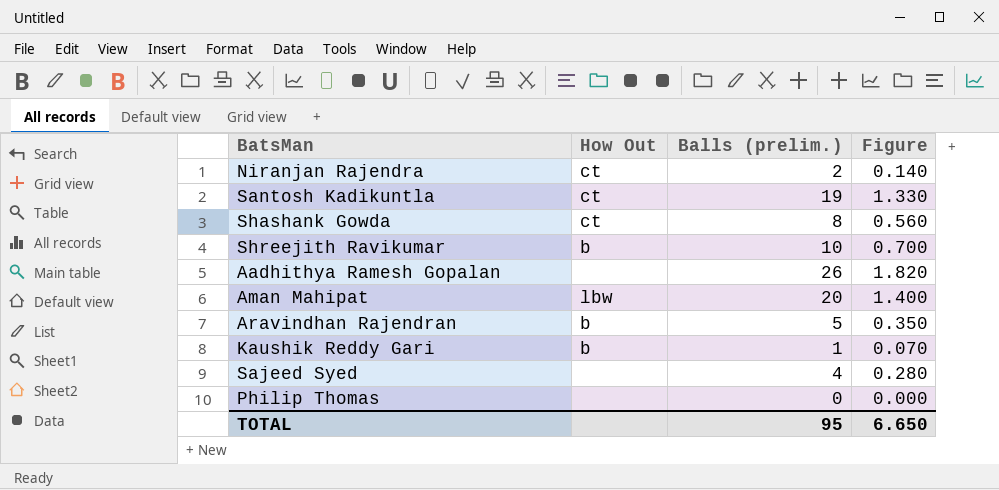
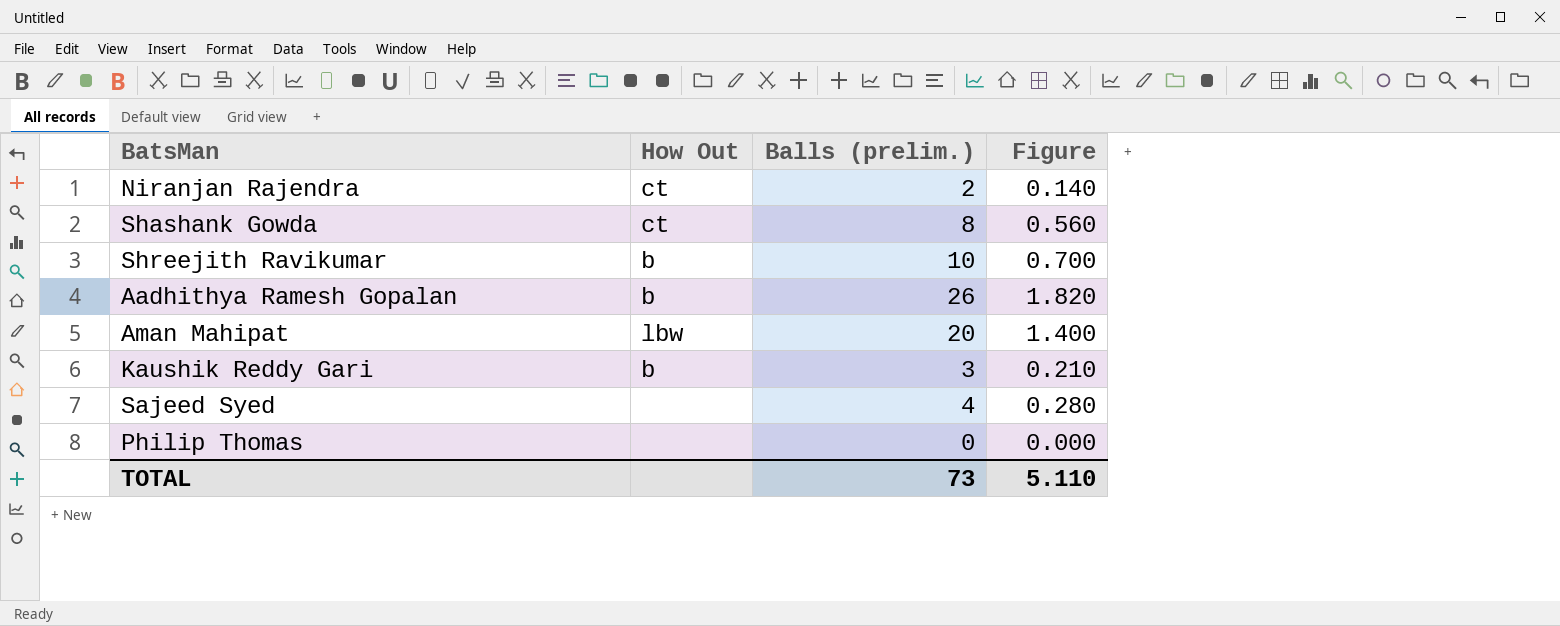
row Santosh Kadikuntla: ct | 19 | 1.330 -> none
row Aravindhan Rajendran: b | 5 | 0.350 -> none
Aadhithya Ramesh Gopalan | How Out: none -> b
Kaushik Reddy Gari | Balls (prelim.): 1 -> 3
Kaushik Reddy Gari | Figure: 0.070 -> 0.210
TOTAL | Balls (prelim.): 95 -> 73
TOTAL | Figure: 6.650 -> 5.110

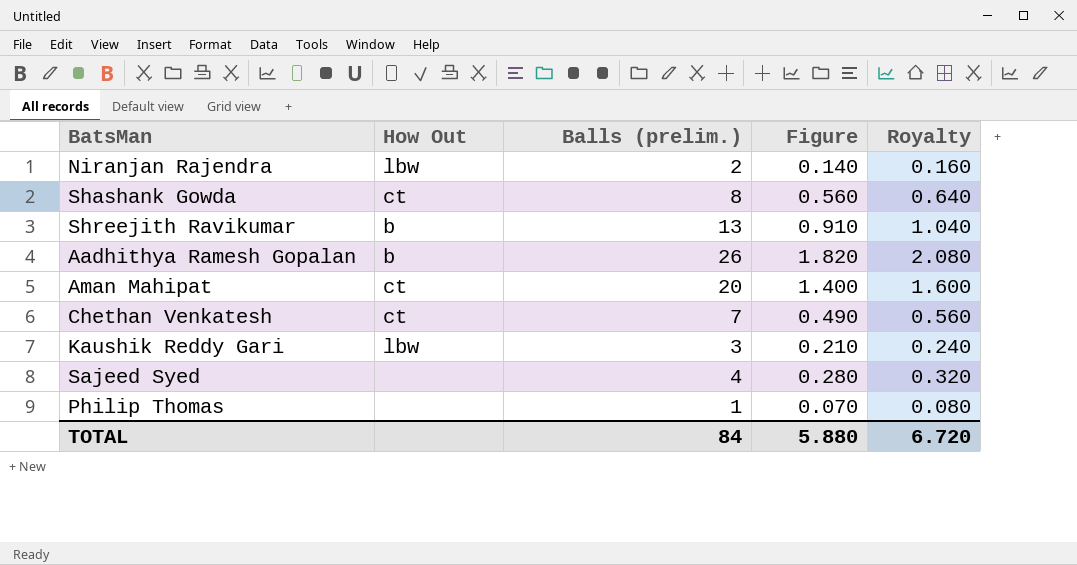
column Royalty | formula: none -> [Balls (prelim.)] * 0.08
Niranjan Rajendra | How Out: ct -> lbw
Shreejith Ravikumar | Balls (prelim.): 10 -> 13
Shreejith Ravikumar | Figure: 0.700 -> 0.910
Aman Mahipat | How Out: lbw -> ct
row Chethan Venkatesh: none -> ct | 7 | 0.490 | 0.560
Kaushik Reddy Gari | How Out: b -> lbw
Philip Thomas | Balls (prelim.): 0 -> 1
Philip Thomas | Figure: 0.000 -> 0.070
TOTAL | Balls (prelim.): 73 -> 84
TOTAL | Figure: 5.110 -> 5.880

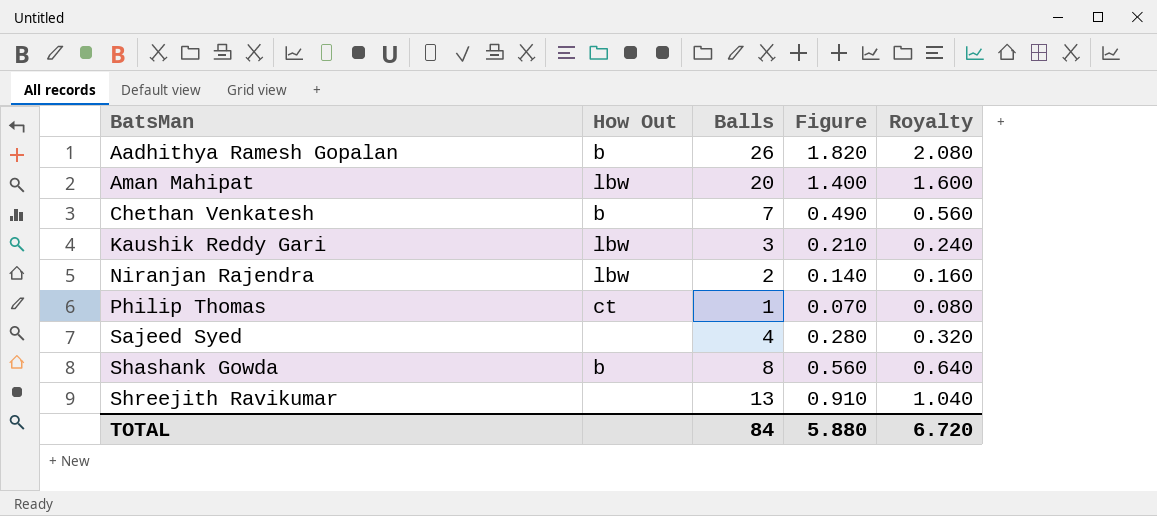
row order: none -> BatsMan ascending
column name: Balls (prelim.) -> Balls
Aman Mahipat | How Out: ct -> lbw
Chethan Venkatesh | How Out: ct -> b
Philip Thomas | How Out: none -> ct
Shashank Gowda | How Out: ct -> b
Shreejith Ravikumar | How Out: b -> none

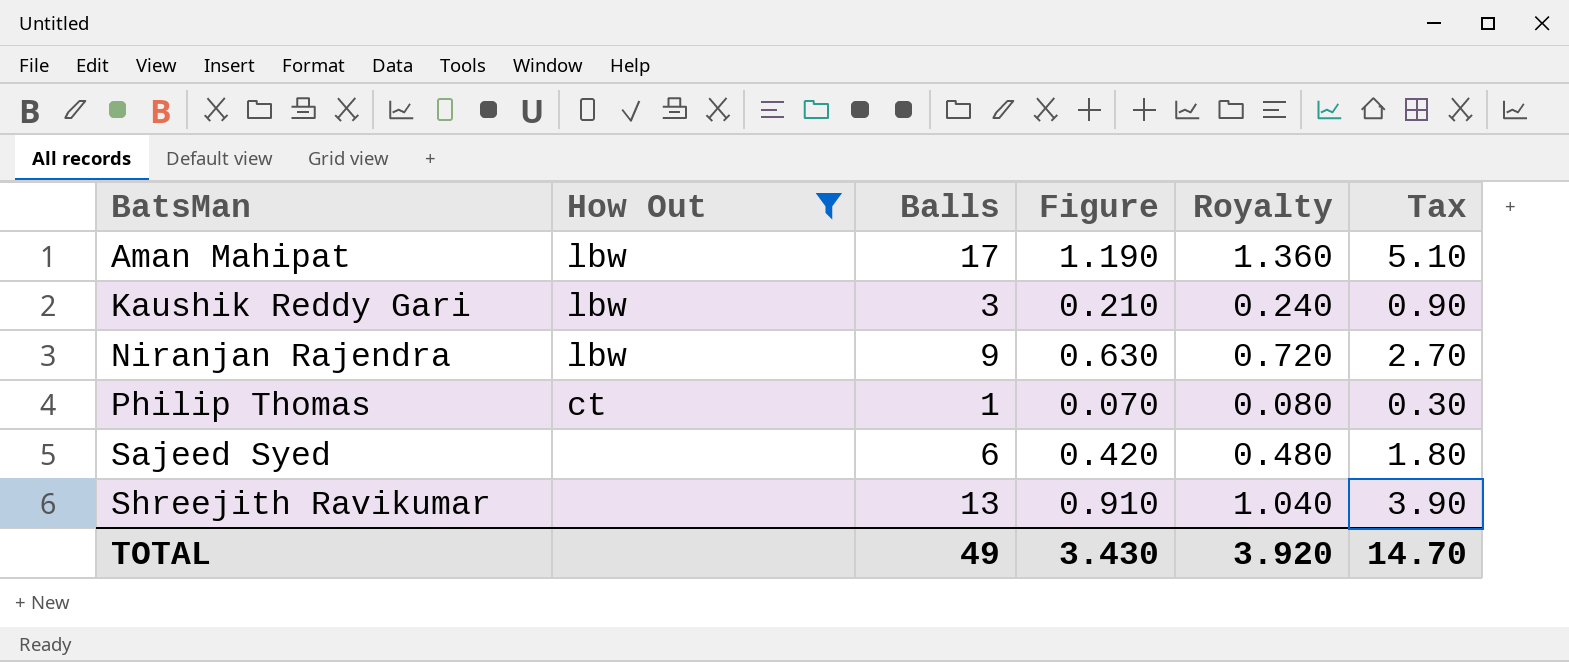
filter: none -> How Out != b
column Tax | formula: none -> [Balls] * 0.3
Aman Mahipat | Balls: 20 -> 17
Aman Mahipat | Figure: 1.400 -> 1.190
Aman Mahipat | Royalty: 1.600 -> 1.360
Niranjan Rajendra | Balls: 2 -> 9
Niranjan Rajendra | Figure: 0.140 -> 0.630
Niranjan Rajendra | Royalty: 0.160 -> 0.720
Sajeed Syed | Balls: 4 -> 6
Sajeed Syed | Figure: 0.280 -> 0.420
Sajeed Syed | Royalty: 0.320 -> 0.480
TOTAL | Balls: 84 -> 49
TOTAL | Figure: 5.880 -> 3.430
TOTAL | Royalty: 6.720 -> 3.920

